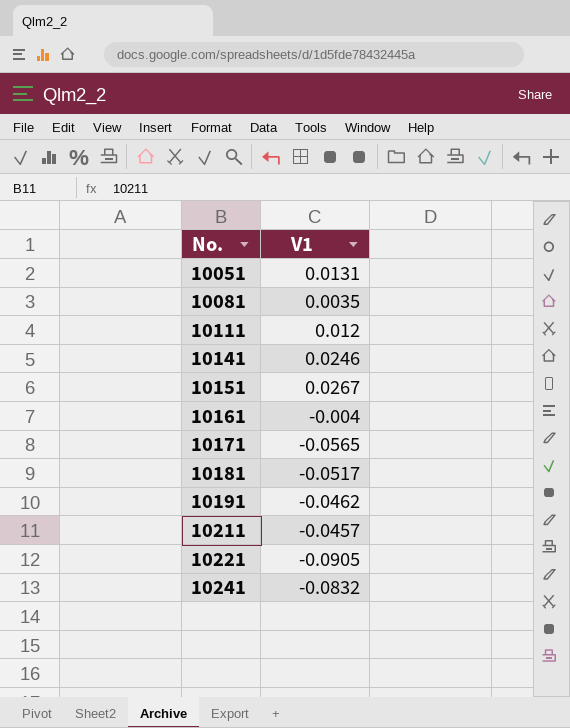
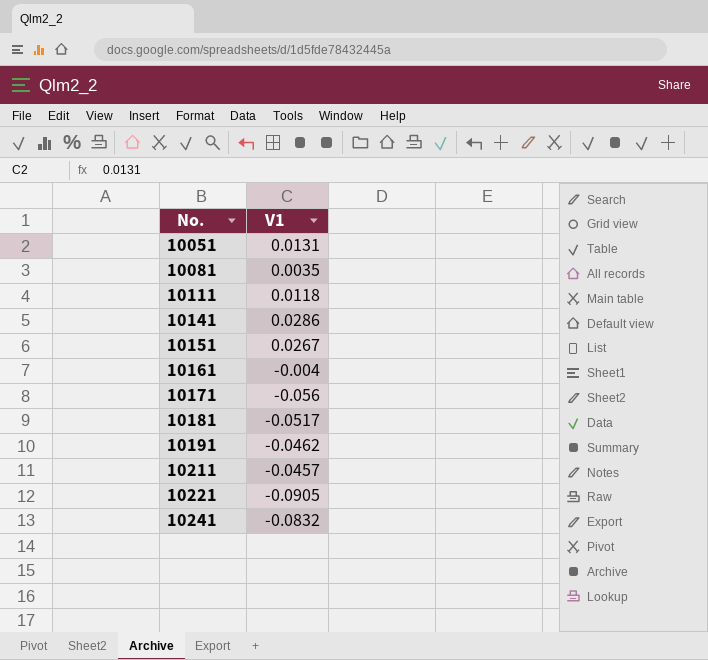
10111 | V1: 0.012 -> 0.0118
10141 | V1: 0.0246 -> 0.0286
10171 | V1: -0.0565 -> -0.056

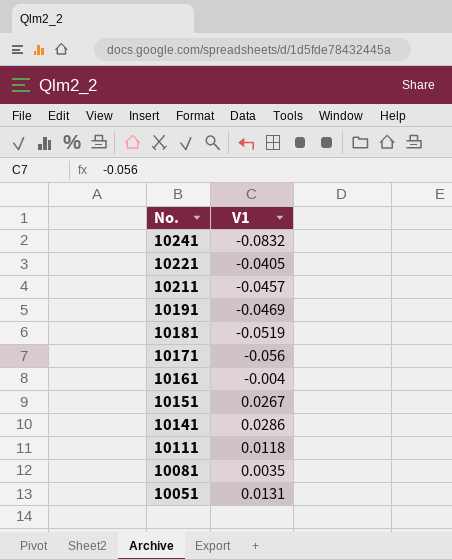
row order: No. ascending -> No. descending
10221 | V1: -0.0905 -> -0.0405
10191 | V1: -0.0462 -> -0.0469
10181 | V1: -0.0517 -> -0.0519

